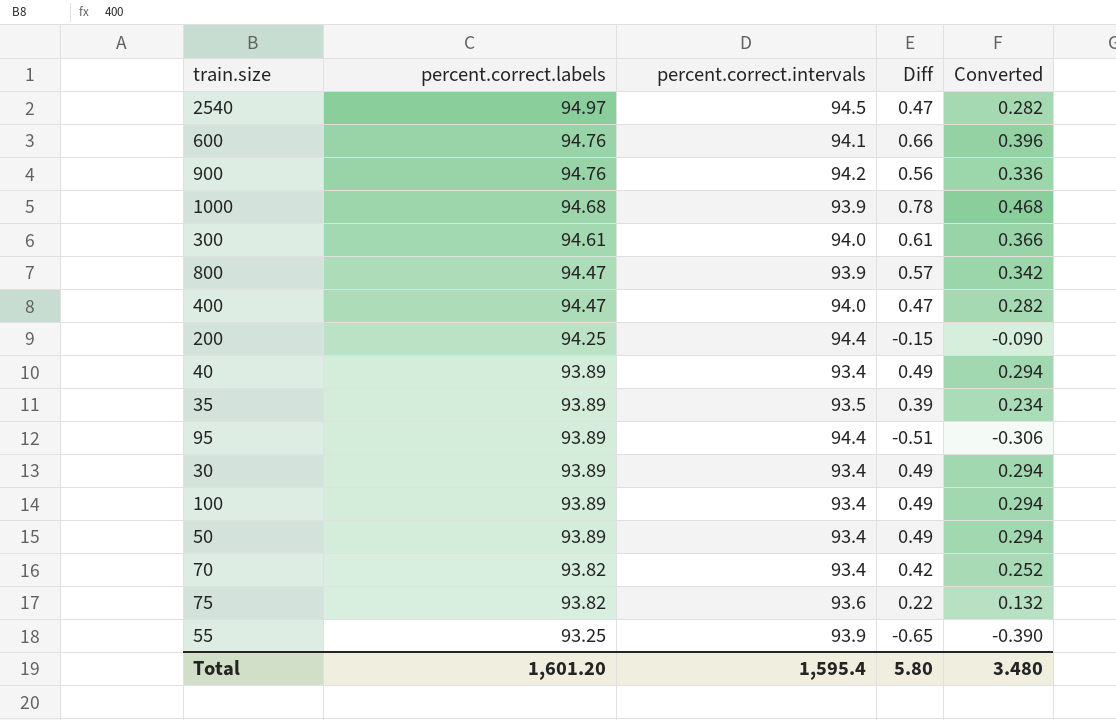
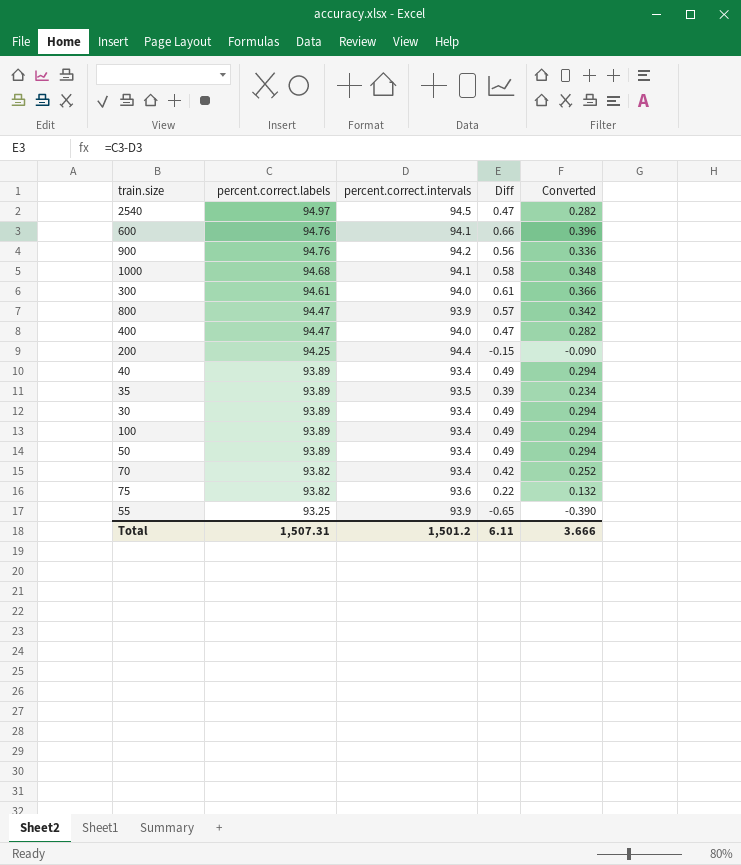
row 95: 93.89 | 94.4 | -0.51 | -0.306 -> none
1000 | percent.correct.intervals: 93.9 -> 94.1
1000 | Diff: 0.78 -> 0.58
1000 | Converted: 0.468 -> 0.348
Total | percent.correct.labels: 1,601.20 -> 1,507.31
Total | percent.correct.intervals: 1,595.4 -> 1,501.2
Total | Diff: 5.80 -> 6.11
Total | Converted: 3.480 -> 3.666

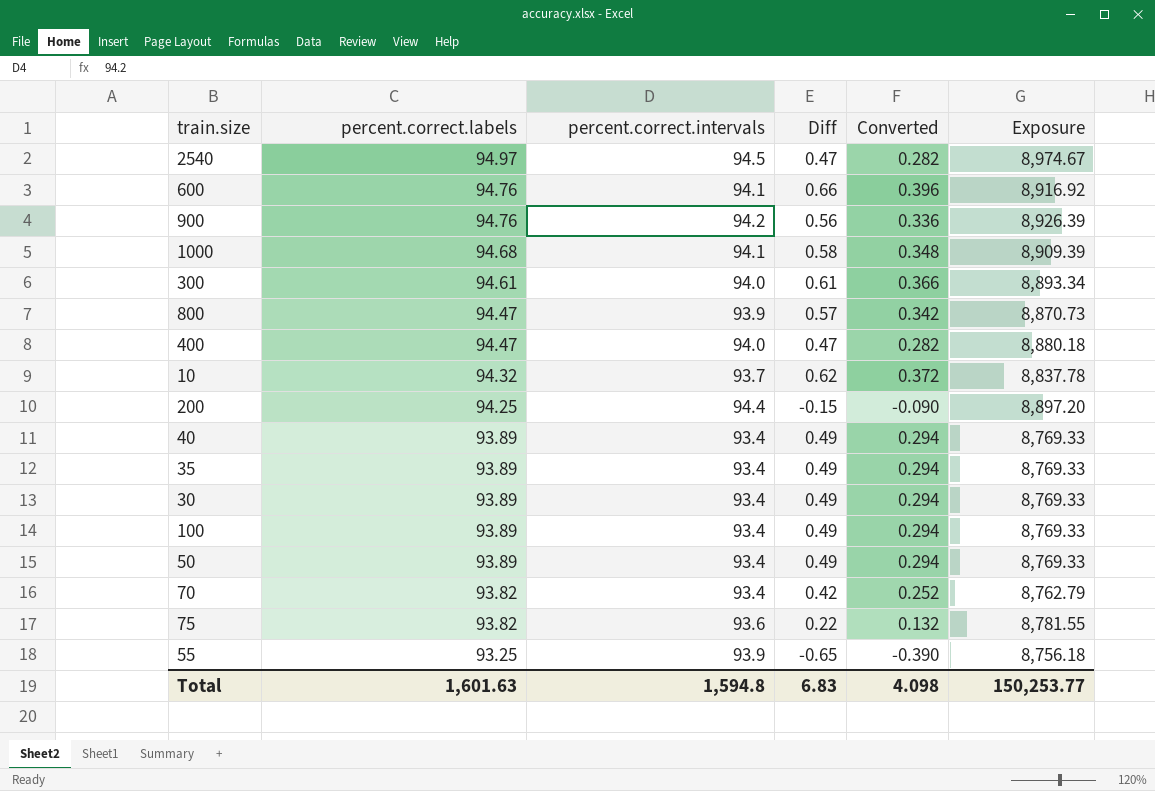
column Exposure | formula: none -> [percent.correct.labels] * [percent.correct.intervals]
row 10: none -> 94.32 | 93.7 | 0.62 | 0.372 | 8,837.78
35 | percent.correct.intervals: 93.5 -> 93.4
35 | Diff: 0.39 -> 0.49
35 | Converted: 0.234 -> 0.294
Total | percent.correct.labels: 1,507.31 -> 1,601.63
Total | percent.correct.intervals: 1,501.2 -> 1,594.8
Total | Diff: 6.11 -> 6.83
Total | Converted: 3.666 -> 4.098

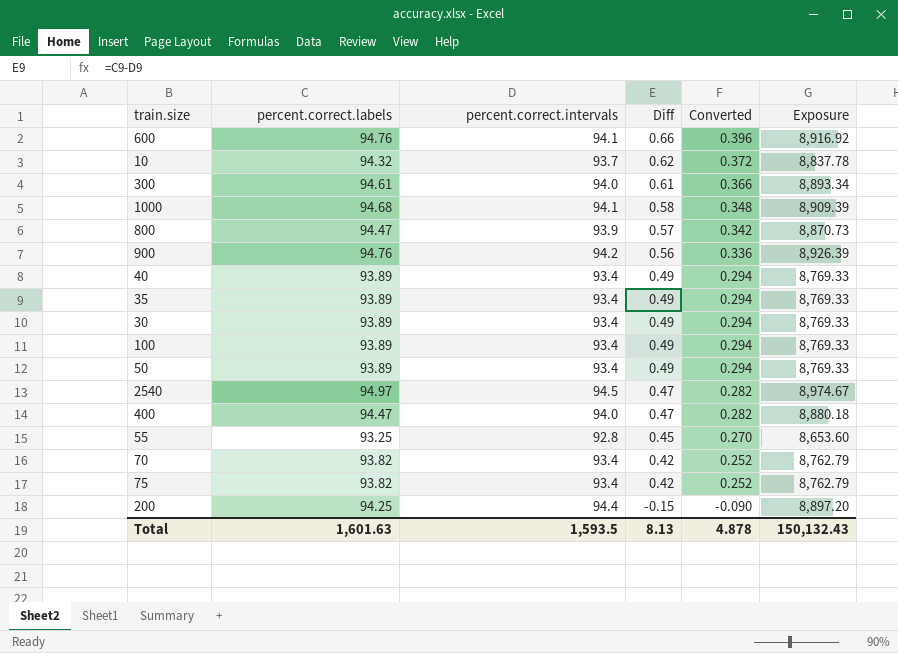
row order: percent.correct.labels descending -> Diff descending
55 | percent.correct.intervals: 93.9 -> 92.8
55 | Diff: -0.65 -> 0.45
55 | Converted: -0.390 -> 0.270
55 | Exposure: 8,756.18 -> 8,653.60
75 | percent.correct.intervals: 93.6 -> 93.4
75 | Diff: 0.22 -> 0.42
75 | Converted: 0.132 -> 0.252
75 | Exposure: 8,781.55 -> 8,762.79
Total | percent.correct.intervals: 1,594.8 -> 1,593.5
Total | Diff: 6.83 -> 8.13
Total | Converted: 4.098 -> 4.878
Total | Exposure: 150,253.77 -> 150,132.43

